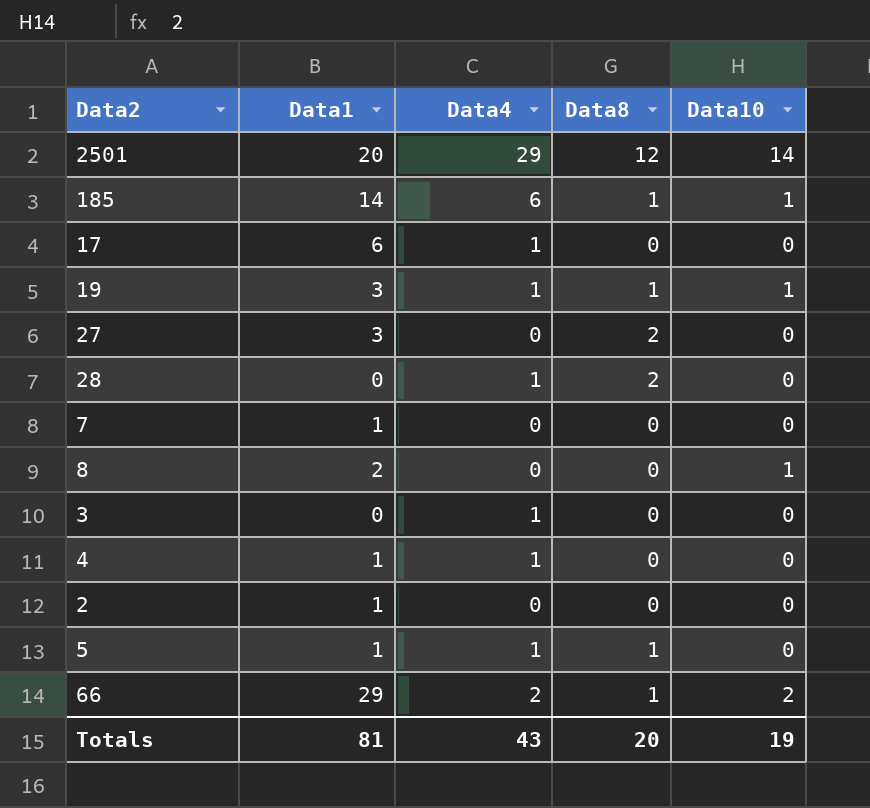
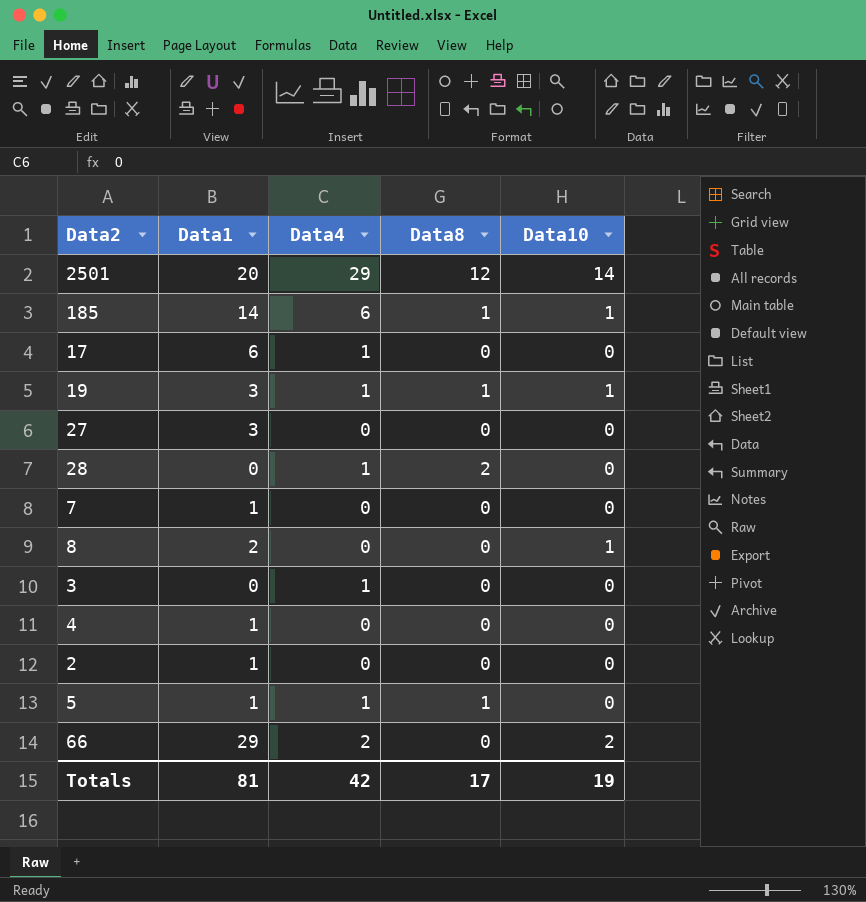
27 | Data8: 2 -> 0
4 | Data4: 1 -> 0
66 | Data8: 1 -> 0
Totals | Data4: 43 -> 42
Totals | Data8: 20 -> 17

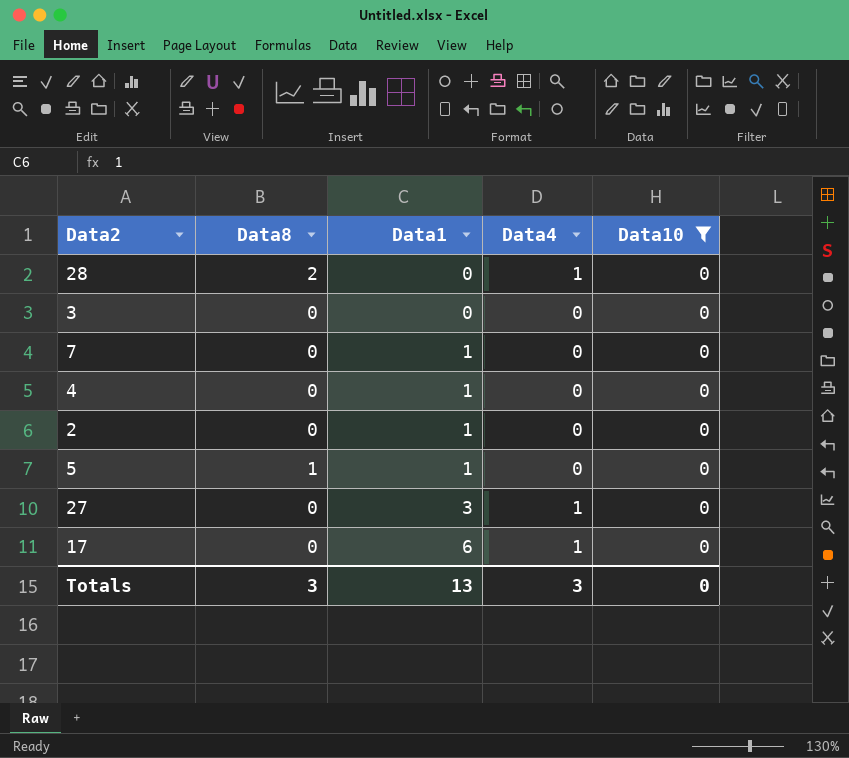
filter: none -> Data10 = 0
row order: none -> Data1 ascending
column Data8 | position: 4 -> 2
3 | Data4: 1 -> 0
5 | Data4: 1 -> 0
27 | Data4: 0 -> 1
Totals | Data8: 17 -> 3
Totals | Data1: 81 -> 13
Totals | Data4: 42 -> 3
Totals | Data10: 19 -> 0

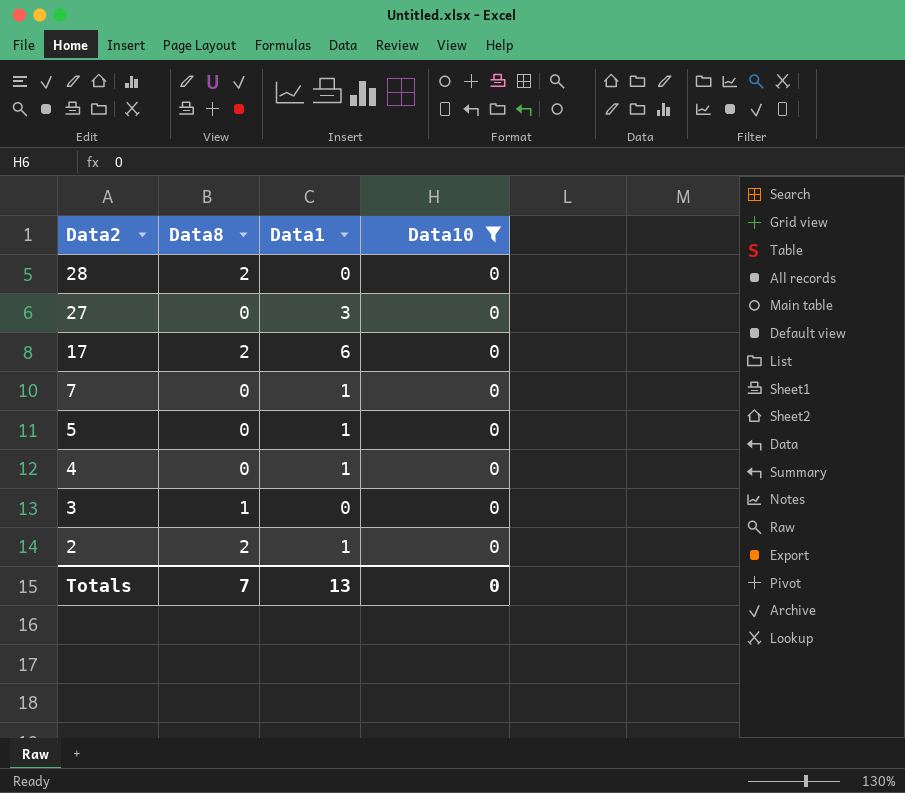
row order: Data1 ascending -> Data2 descending
column Data4 | position: 4 -> none
17 | Data8: 0 -> 2
5 | Data8: 1 -> 0
3 | Data8: 0 -> 1
2 | Data8: 0 -> 2
Totals | Data8: 3 -> 7

